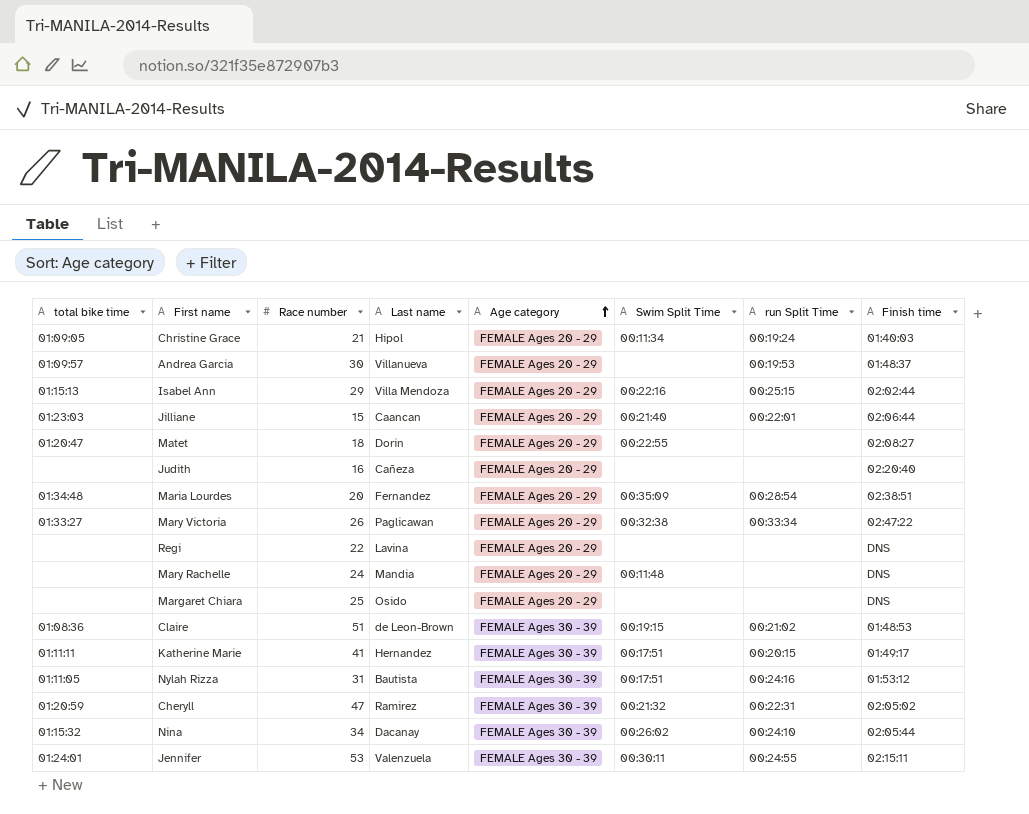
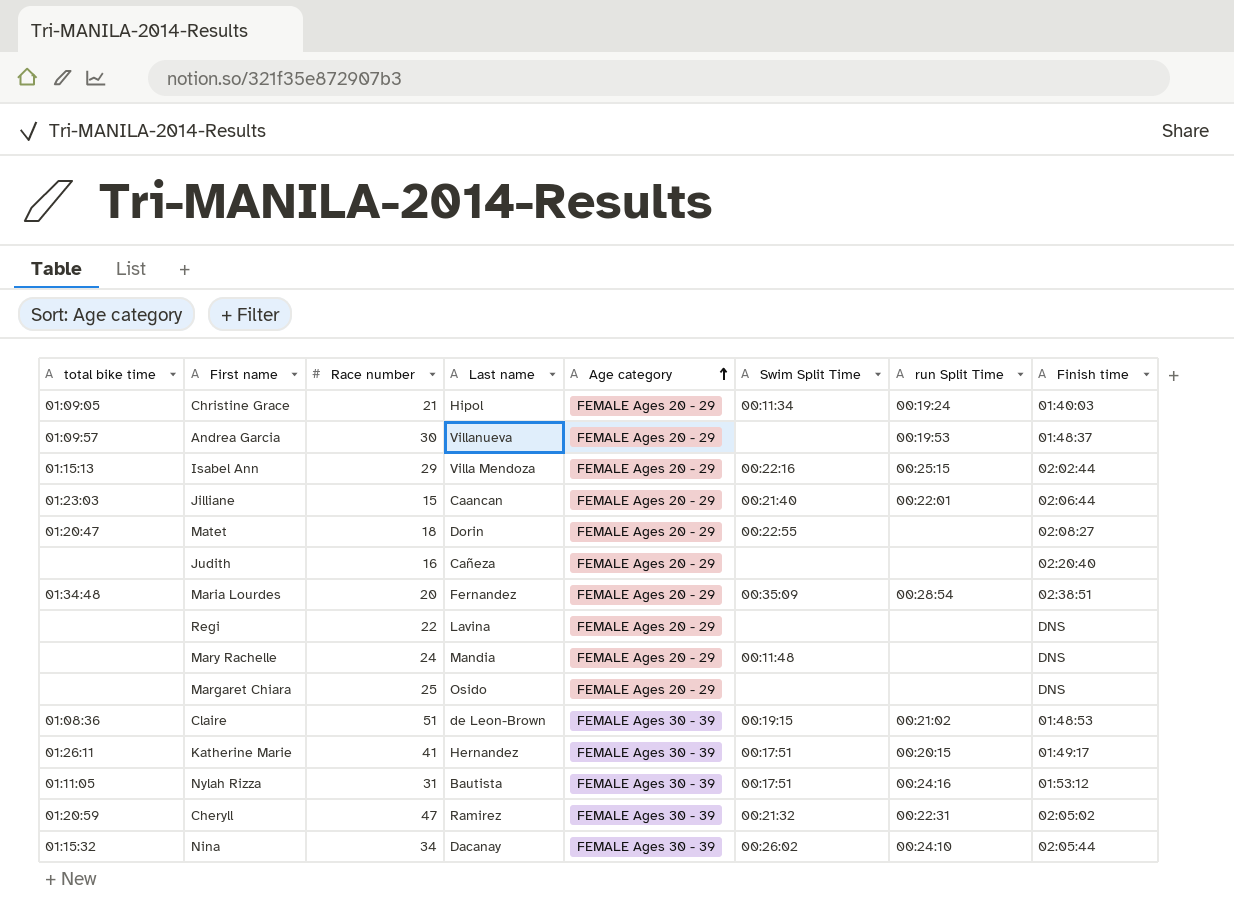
row Mary Victoria: 01:33:27 | 26 | Paglicawan | FEMALE Ages 20 - 29 | 00:32:38 | 00:33:34 | 02:47:22 -> none
row Jennifer: 01:24:01 | 53 | Valenzuela | FEMALE Ages 30 - 39 | 00:30:11 | 00:24:55 | 02:15:11 -> none
Katherine Marie | total bike time: 01:11:11 -> 01:26:11

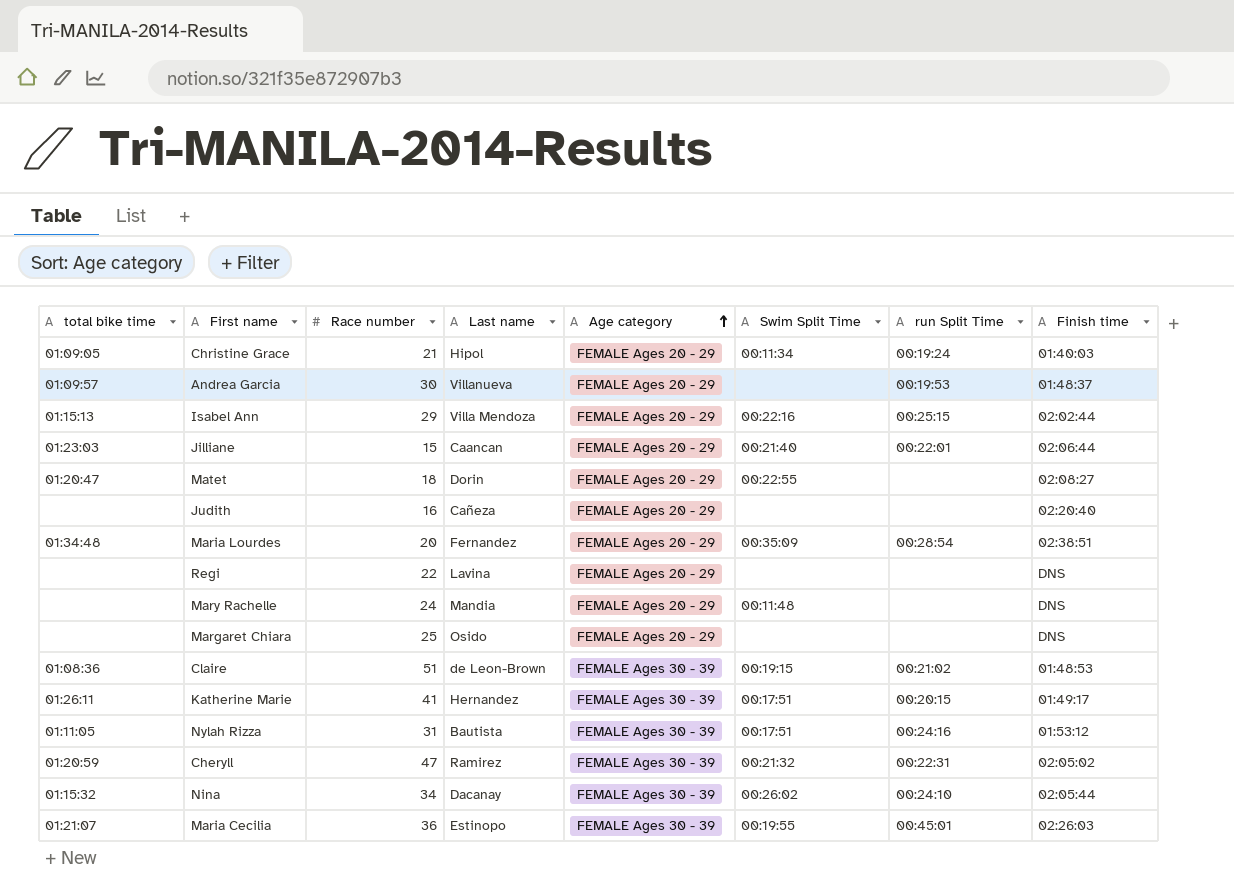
row Maria Cecilia: none -> 01:21:07 | 36 | Estinopo | FEMALE Ages 30 - 39 | 00:19:55 | 00:45:01 | 02:26:03

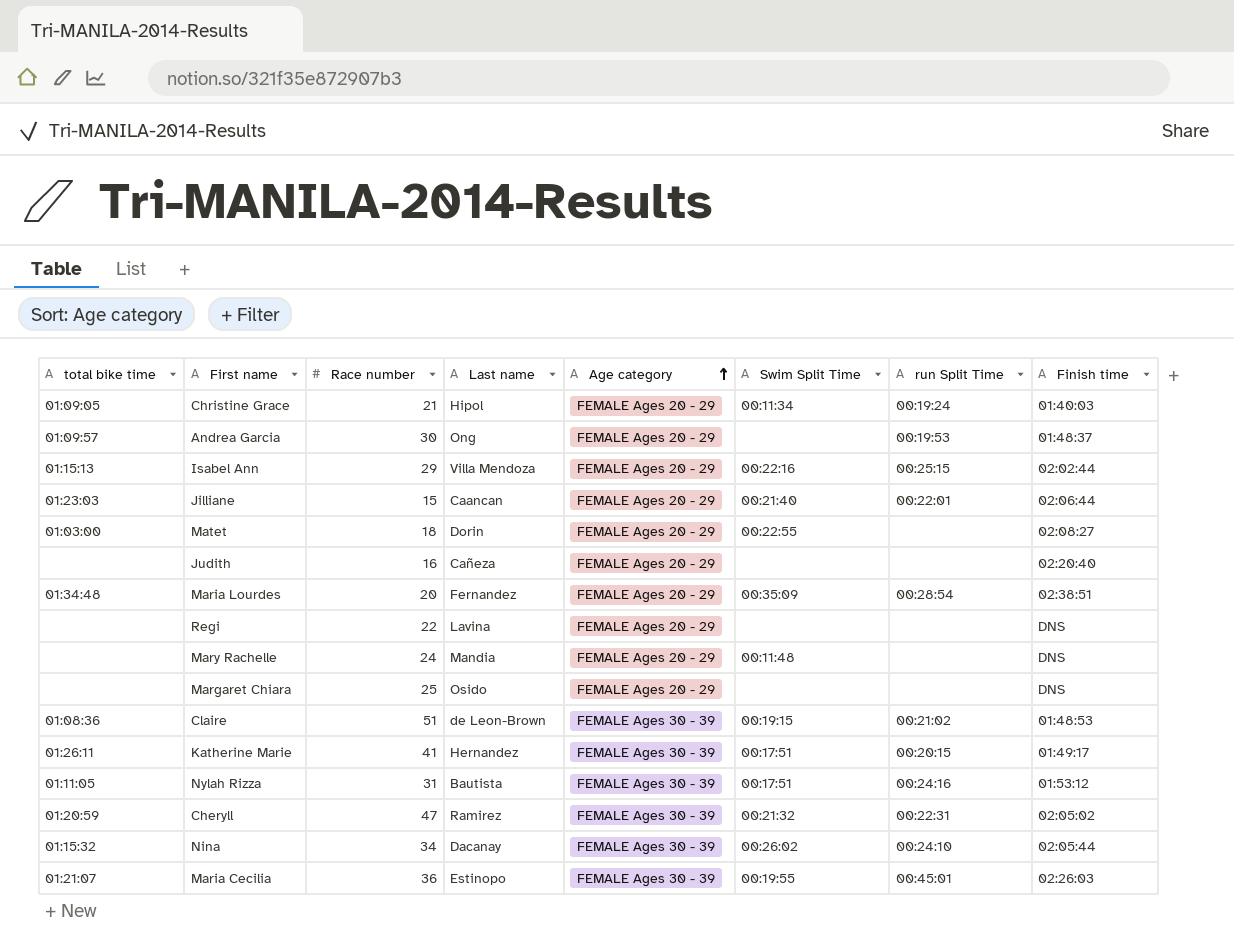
Andrea Garcia | Last name: Villanueva -> Ong
Matet | total bike time: 01:20:47 -> 01:03:00

